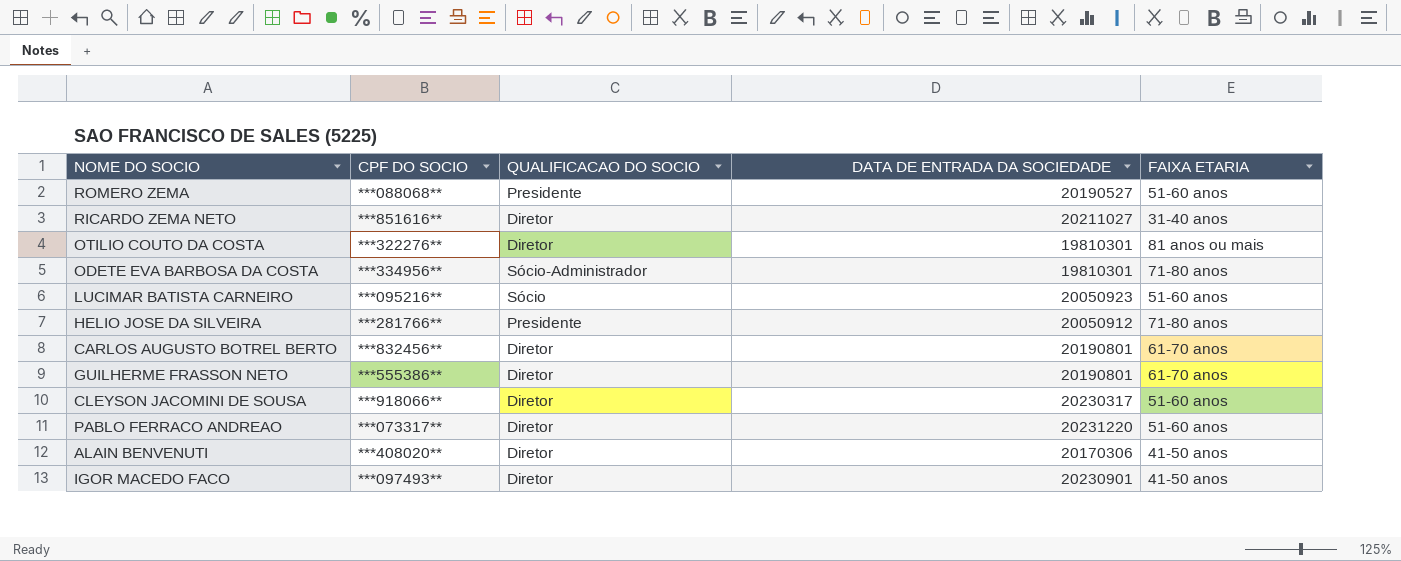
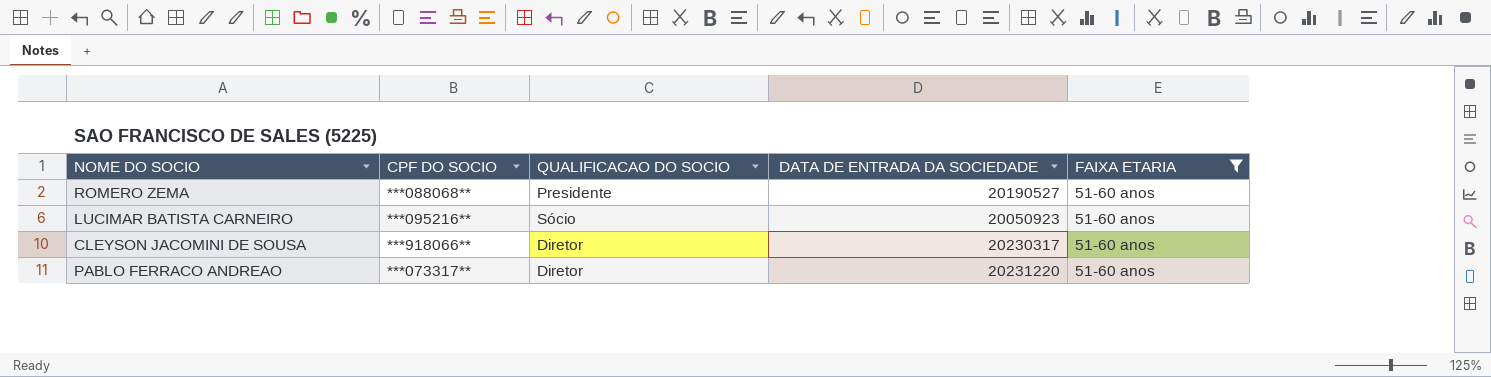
filter: none -> FAIXA ETARIA = 51-60 anos

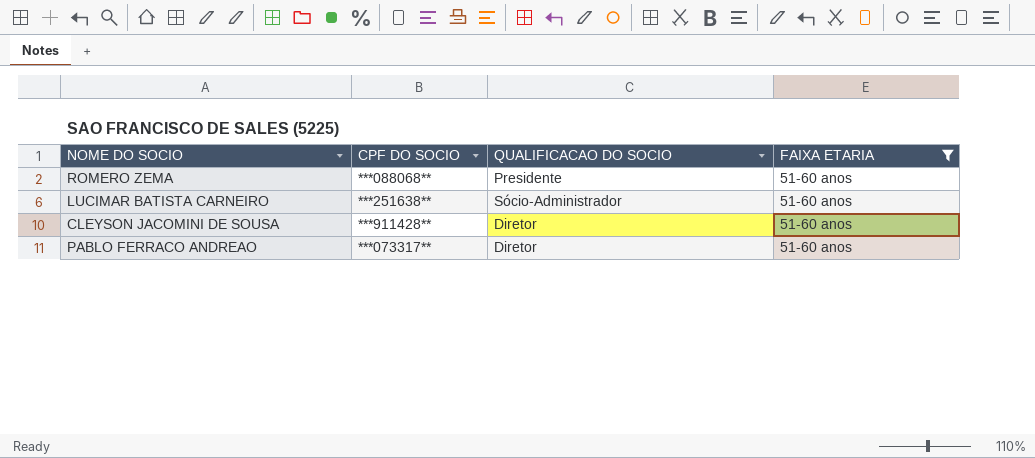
column DATA DE ENTRADA DA SOCIEDADE | position: 4 -> none
LUCIMAR BATISTA CARNEIRO | CPF DO SOCIO: ***095216** -> ***251638**
LUCIMAR BATISTA CARNEIRO | QUALIFICACAO DO SOCIO: Sócio -> Sócio-Administrador
CLEYSON JACOMINI DE SOUSA | CPF DO SOCIO: ***918066** -> ***911428**

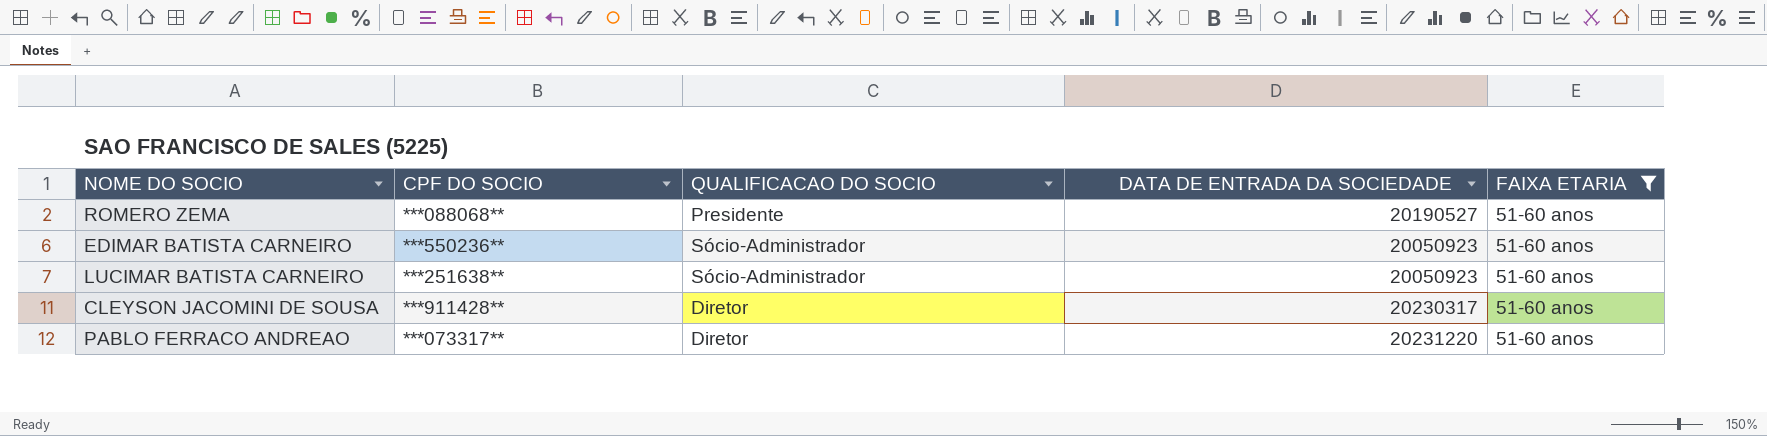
column DATA DE ENTRADA DA SOCIEDADE | position: none -> 4
row EDIMAR BATISTA CARNEIRO: none -> ***550236** | Sócio-Administrador | 20050923 | 51-60 anos

